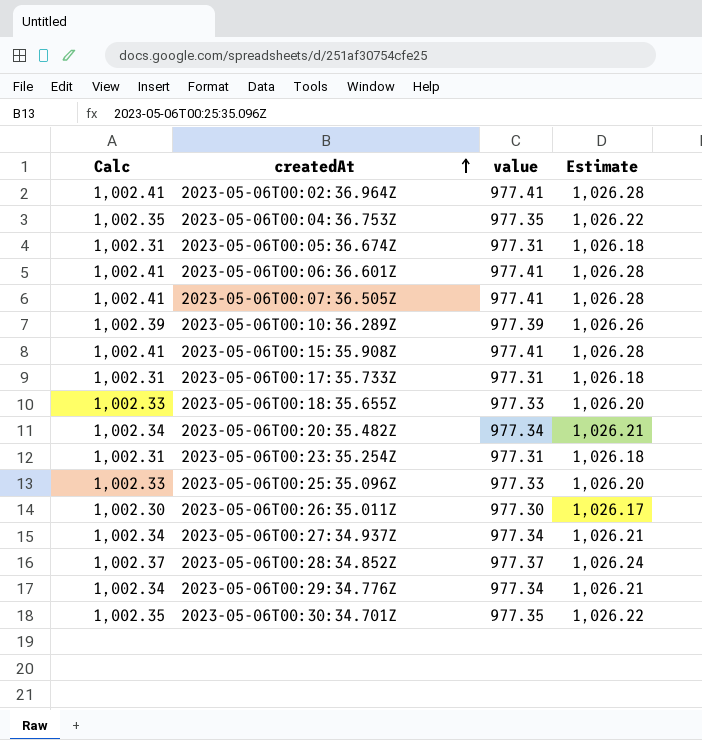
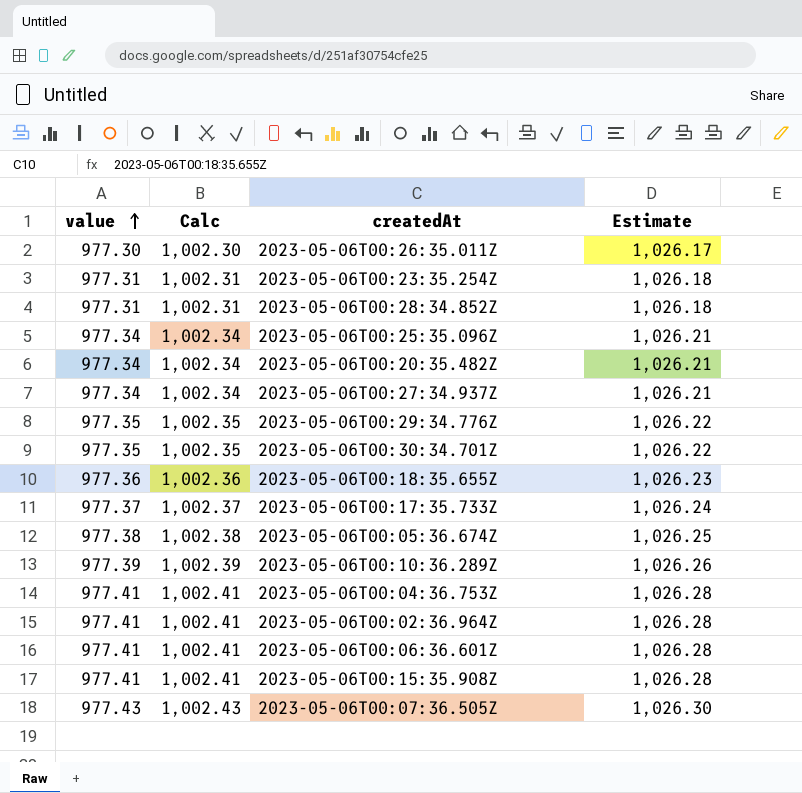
row order: createdAt ascending -> value ascending
column value | position: 3 -> 1
2023-05-06T00:28:34.852Z | value: 977.37 -> 977.31
2023-05-06T00:28:34.852Z | Calc: 1,002.37 -> 1,002.31
2023-05-06T00:28:34.852Z | Estimate: 1,026.24 -> 1,026.18
2023-05-06T00:25:35.096Z | value: 977.33 -> 977.34
2023-05-06T00:25:35.096Z | Calc: 1,002.33 -> 1,002.34
2023-05-06T00:25:35.096Z | Estimate: 1,026.20 -> 1,026.21
2023-05-06T00:29:34.776Z | value: 977.34 -> 977.35
2023-05-06T00:29:34.776Z | Calc: 1,002.34 -> 1,002.35
2023-05-06T00:29:34.776Z | Estimate: 1,026.21 -> 1,026.22
2023-05-06T00:18:35.655Z | value: 977.33 -> 977.36
2023-05-06T00:18:35.655Z | Calc: 1,002.33 -> 1,002.36
2023-05-06T00:18:35.655Z | Estimate: 1,026.20 -> 1,026.23
2023-05-06T00:17:35.733Z | value: 977.31 -> 977.37
2023-05-06T00:17:35.733Z | Calc: 1,002.31 -> 1,002.37
2023-05-06T00:17:35.733Z | Estimate: 1,026.18 -> 1,026.24
2023-05-06T00:05:36.674Z | value: 977.31 -> 977.38
2023-05-06T00:05:36.674Z | Calc: 1,002.31 -> 1,002.38
2023-05-06T00:05:36.674Z | Estimate: 1,026.18 -> 1,026.25
2023-05-06T00:04:36.753Z | value: 977.35 -> 977.41
2023-05-06T00:04:36.753Z | Calc: 1,002.35 -> 1,002.41
2023-05-06T00:04:36.753Z | Estimate: 1,026.22 -> 1,026.28
2023-05-06T00:07:36.505Z | value: 977.41 -> 977.43
2023-05-06T00:07:36.505Z | Calc: 1,002.41 -> 1,002.43
2023-05-06T00:07:36.505Z | Estimate: 1,026.28 -> 1,026.30

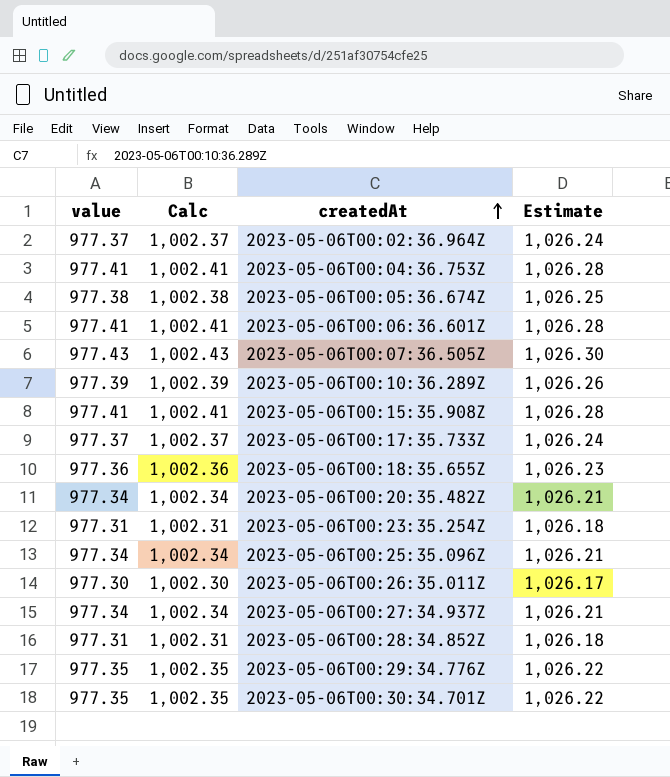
row order: value ascending -> createdAt ascending
2023-05-06T00:02:36.964Z | value: 977.41 -> 977.37
2023-05-06T00:02:36.964Z | Calc: 1,002.41 -> 1,002.37
2023-05-06T00:02:36.964Z | Estimate: 1,026.28 -> 1,026.24

